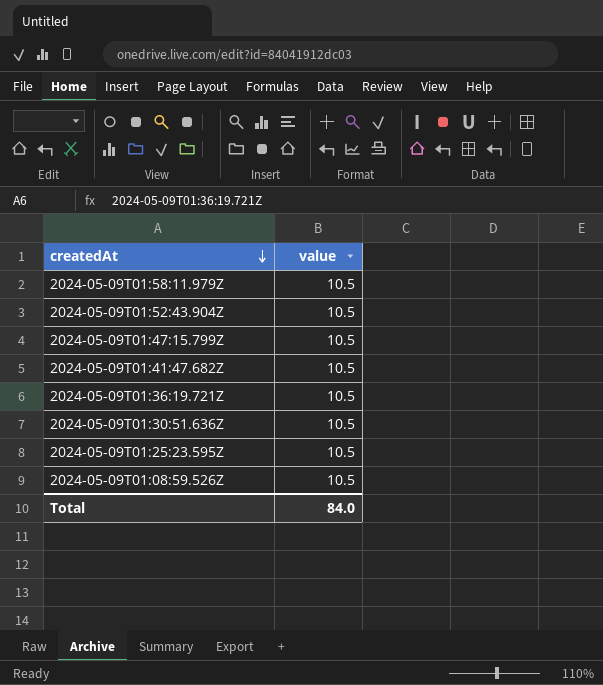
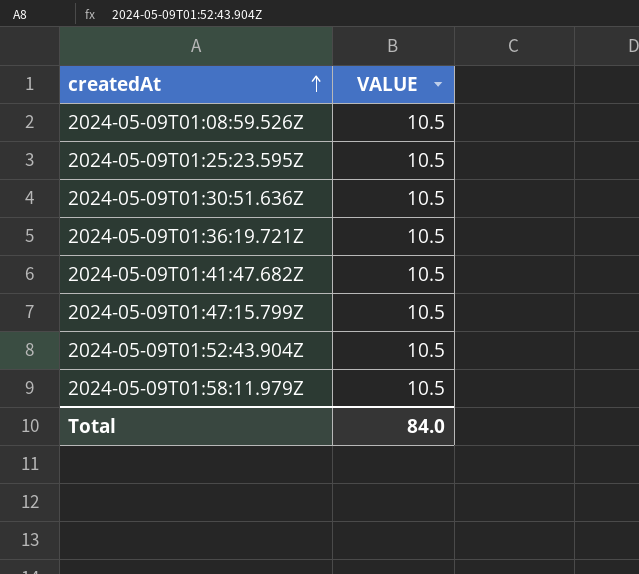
row order: createdAt descending -> createdAt ascending
column name: value -> VALUE

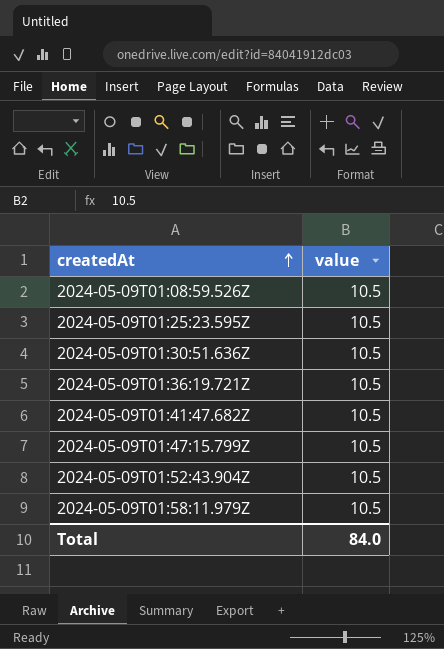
column name: VALUE -> value

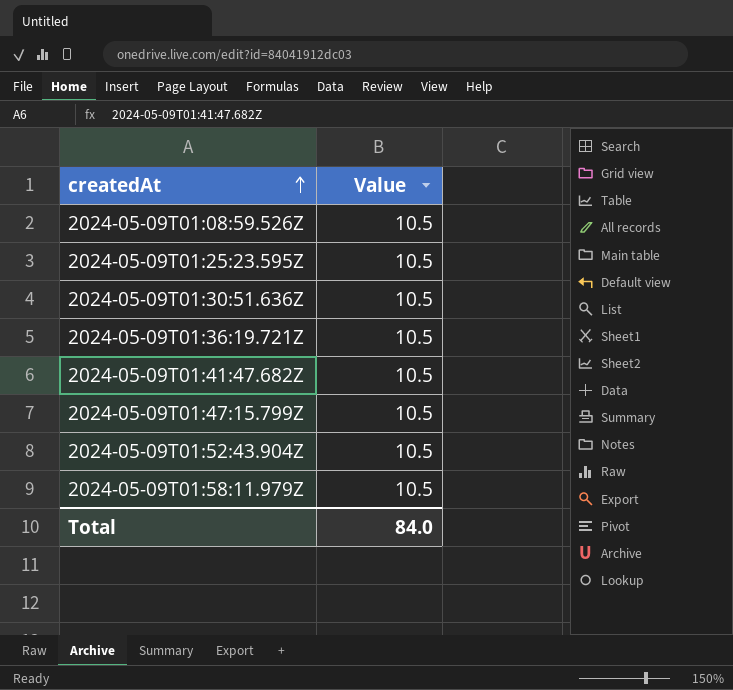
column name: value -> Value

